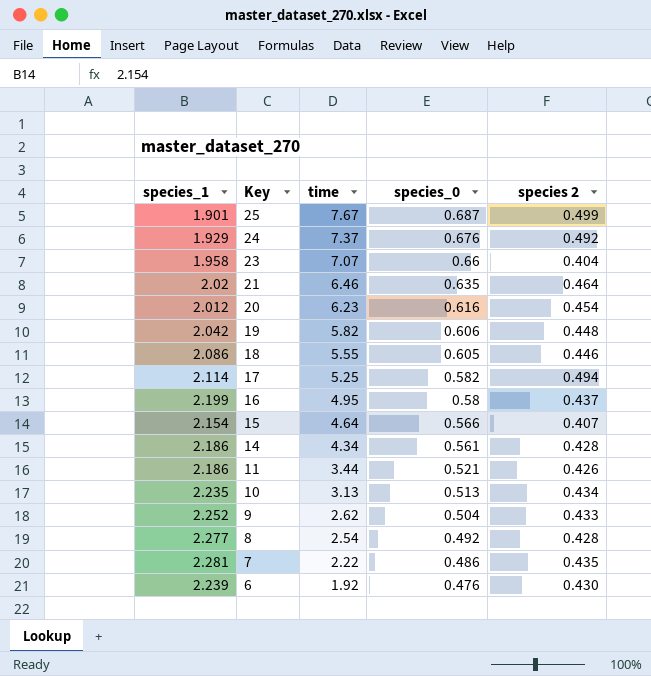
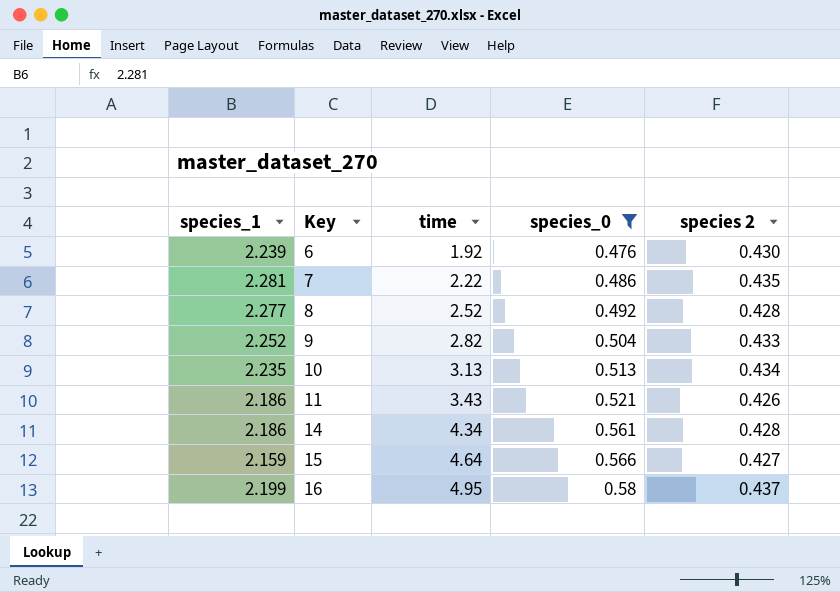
filter: none -> species_0 <= 0.58
row order: Key descending -> Key ascending
8 | time: 2.54 -> 2.52
9 | time: 2.62 -> 2.82
11 | time: 3.44 -> 3.43
15 | species_1: 2.154 -> 2.159
15 | species 2: 0.407 -> 0.427

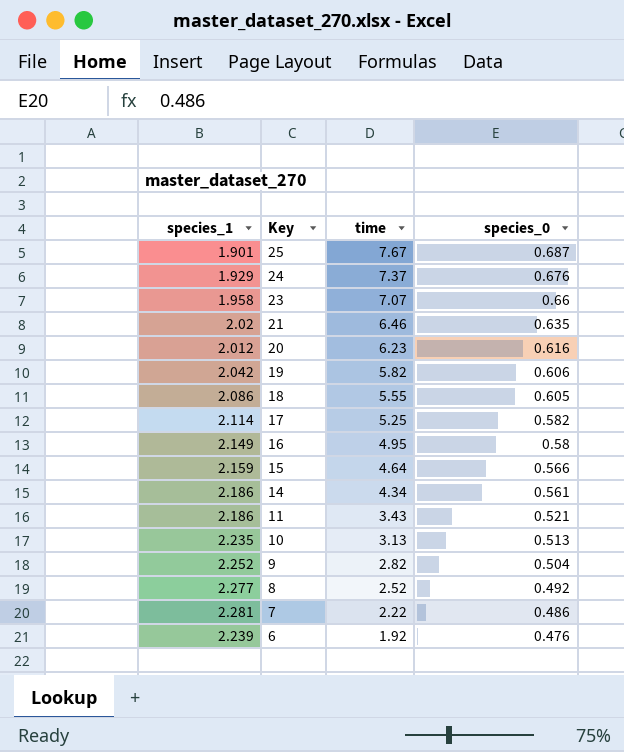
filter: species_0 <= 0.58 -> none
row order: Key ascending -> Key descending
column species 2 | position: 5 -> none
16 | species_1: 2.199 -> 2.149

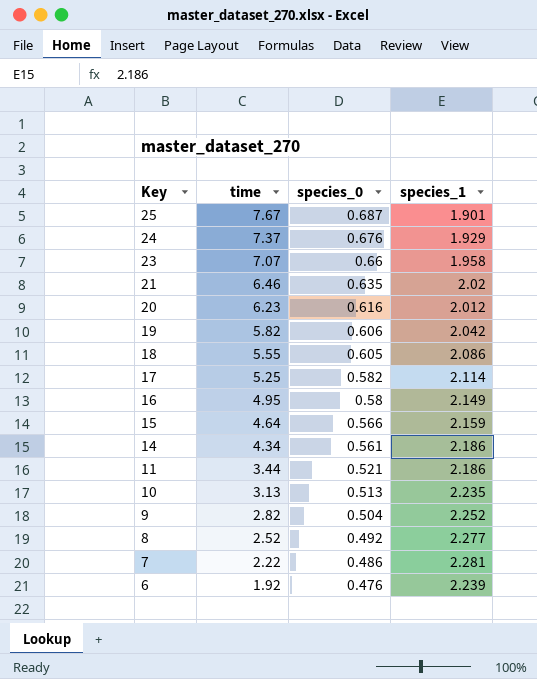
column species_1 | position: 1 -> 4
11 | time: 3.43 -> 3.44

